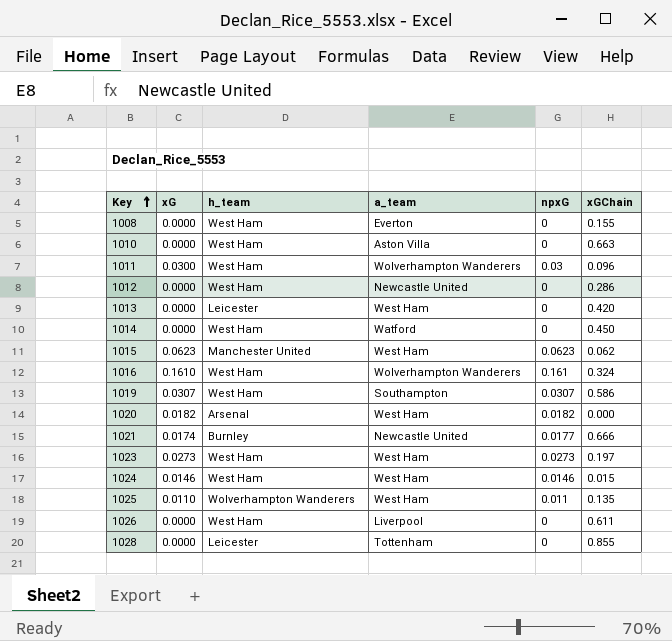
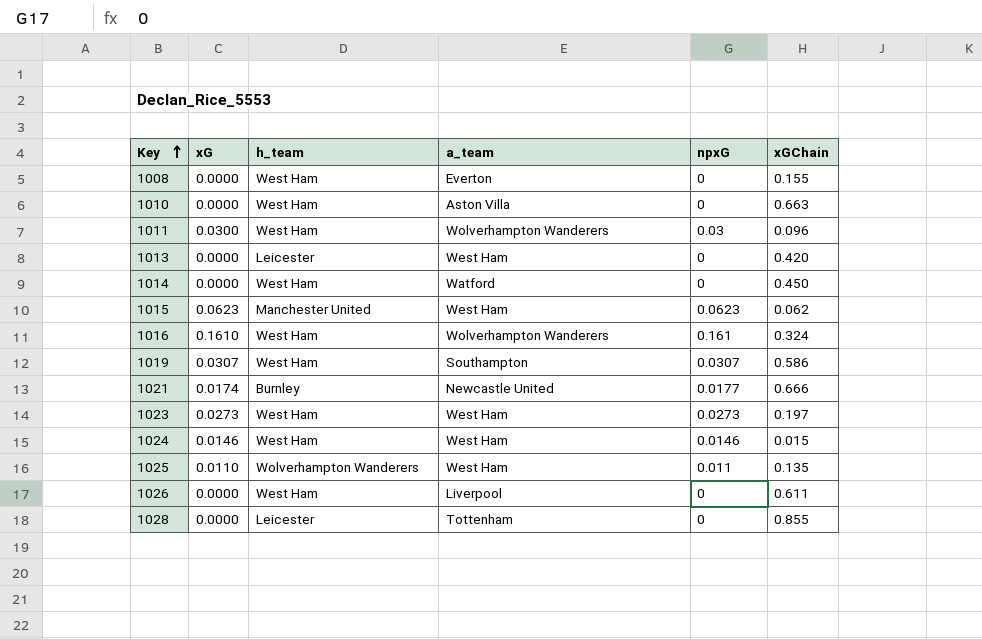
row 1012: 0.0000 | West Ham | Newcastle United | 0 | 0.286 -> none
row 1020: 0.0182 | Arsenal | West Ham | 0.0182 | 0.000 -> none

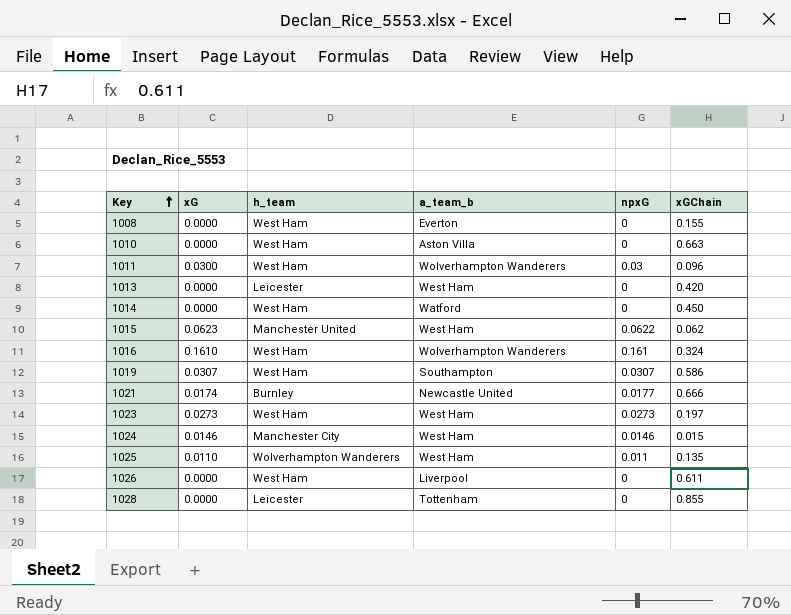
column name: a_team -> a_team_b
1015 | npxG: 0.0623 -> 0.0622
1024 | h_team: West Ham -> Manchester City

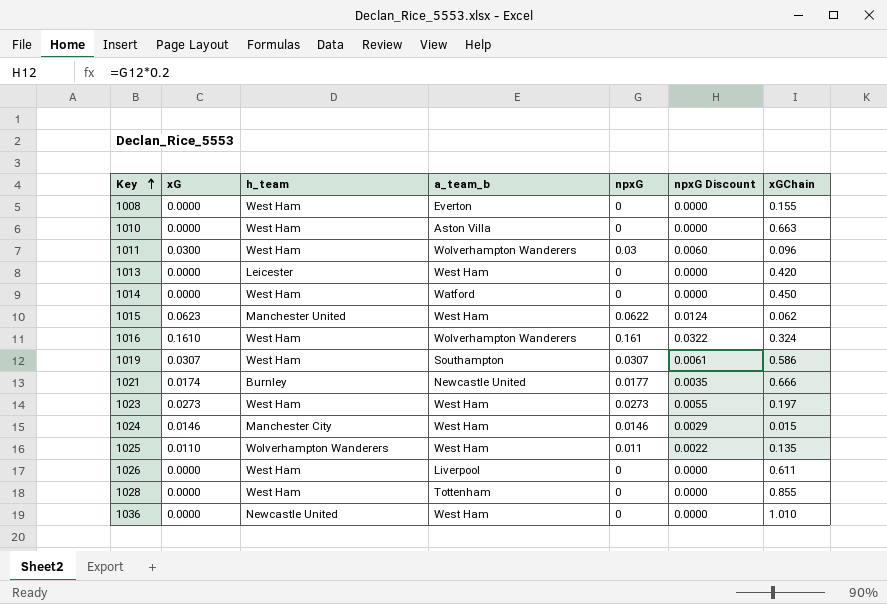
column npxG Discount | formula: none -> [npxG] * 0.2
1028 | h_team: Leicester -> West Ham
row 1036: none -> 0.0000 | Newcastle United | West Ham | 0 | 0.0000 | 1.010

